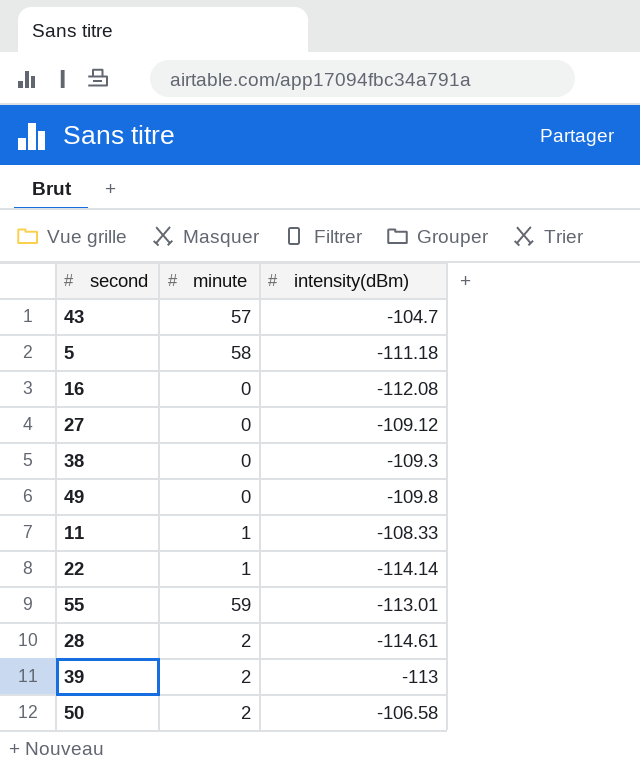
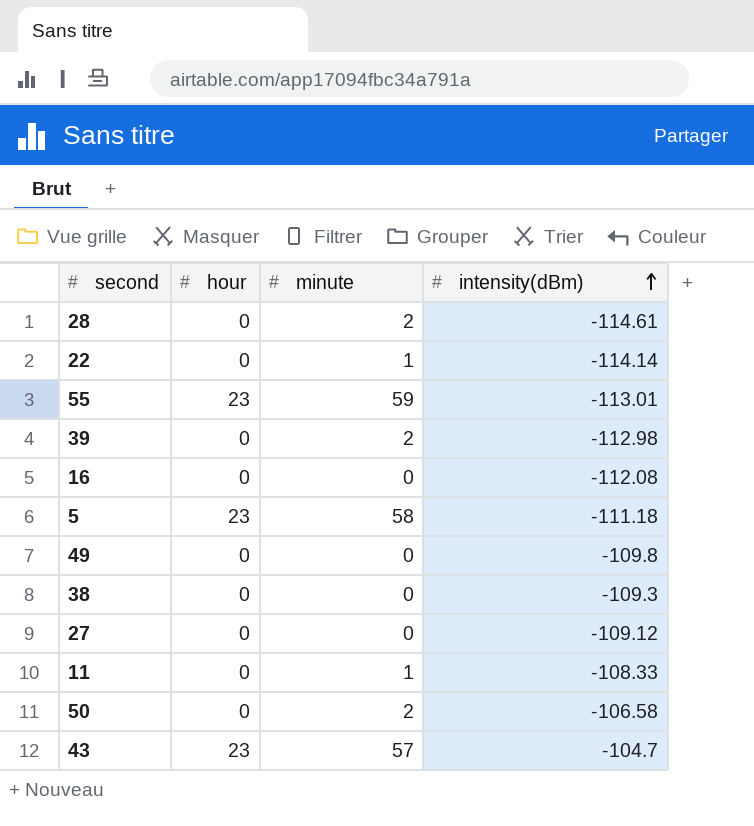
row order: none -> intensity(dBm) ascending
column hour | position: none -> 2
39 | intensity(dBm): -113 -> -112.98

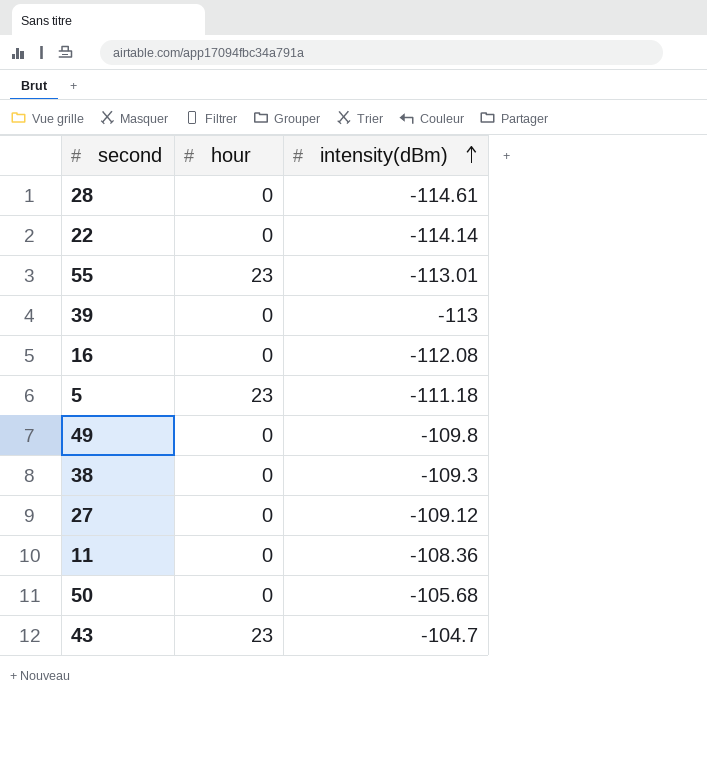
column minute | position: 3 -> none
39 | intensity(dBm): -112.98 -> -113
11 | intensity(dBm): -108.33 -> -108.36
50 | intensity(dBm): -106.58 -> -105.68

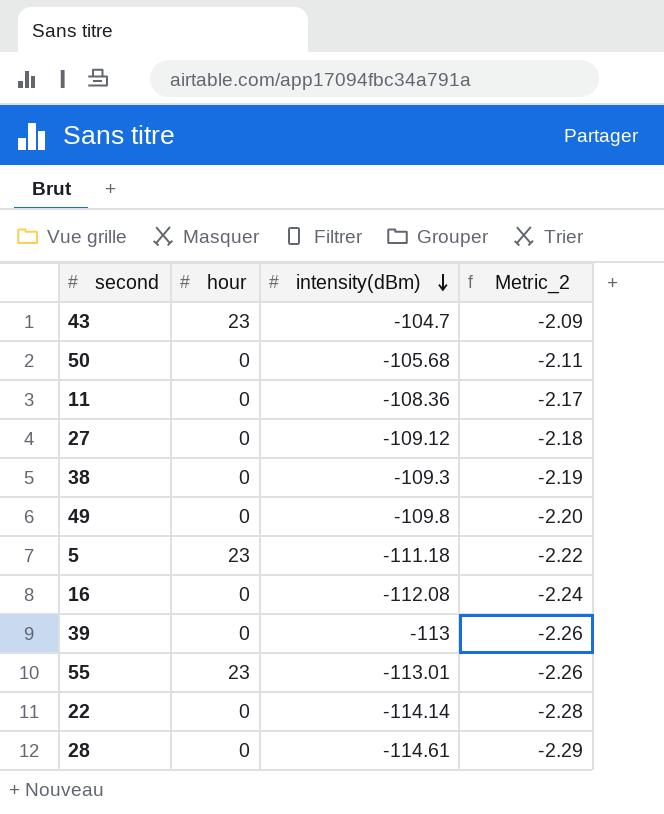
row order: intensity(dBm) ascending -> intensity(dBm) descending
column Metric_2 | formula: none -> [intensity(dBm)] * 0.02

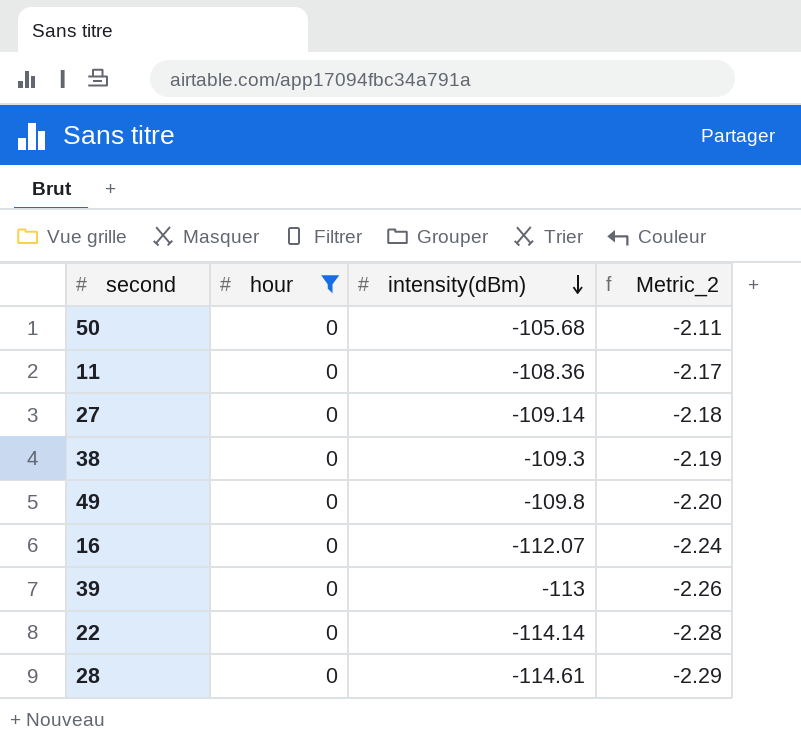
filter: none -> hour = 0
27 | intensity(dBm): -109.12 -> -109.14
16 | intensity(dBm): -112.08 -> -112.07

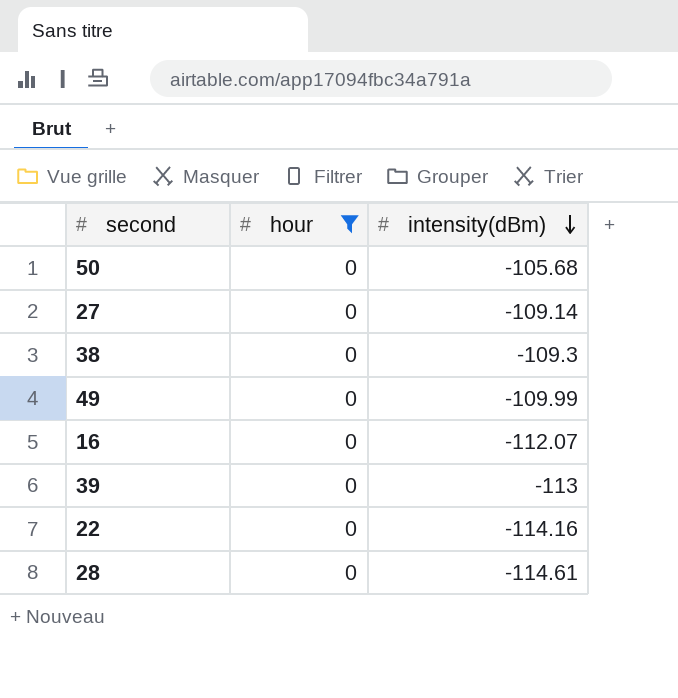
column Metric_2 | formula: [intensity(dBm)] * 0.02 -> none
row 11: 0 | -108.36 | -2.17 -> none
49 | intensity(dBm): -109.8 -> -109.99
22 | intensity(dBm): -114.14 -> -114.16

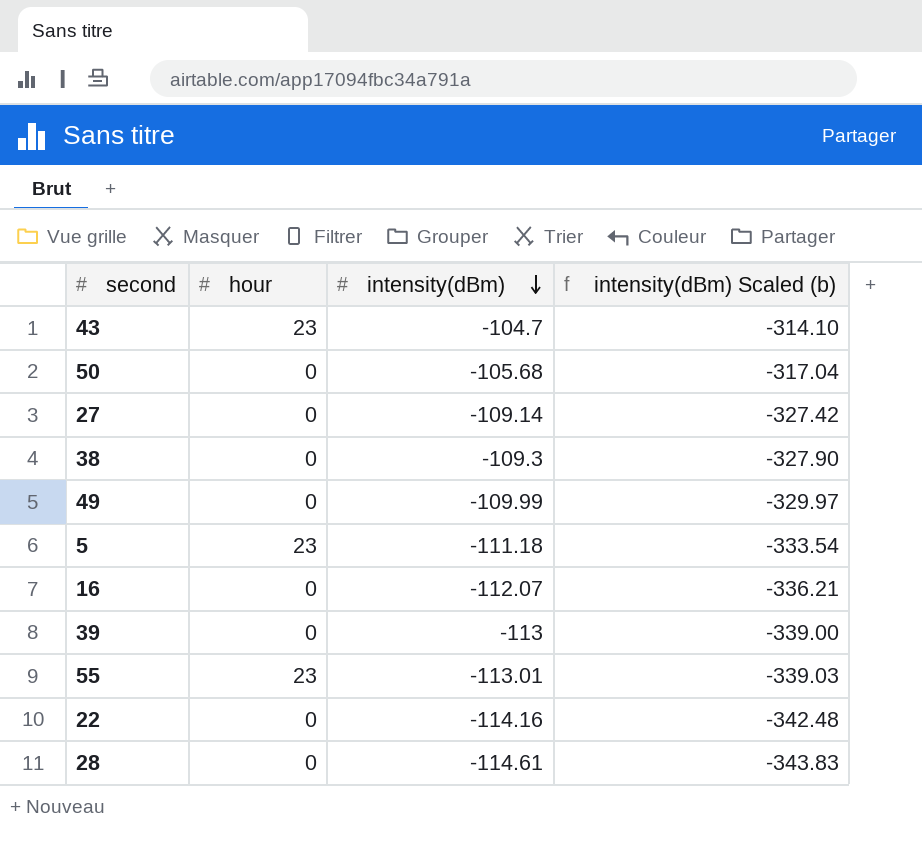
filter: hour = 0 -> none
column intensity(dBm) Scaled (b) | formula: none -> [intensity(dBm)] * 3

